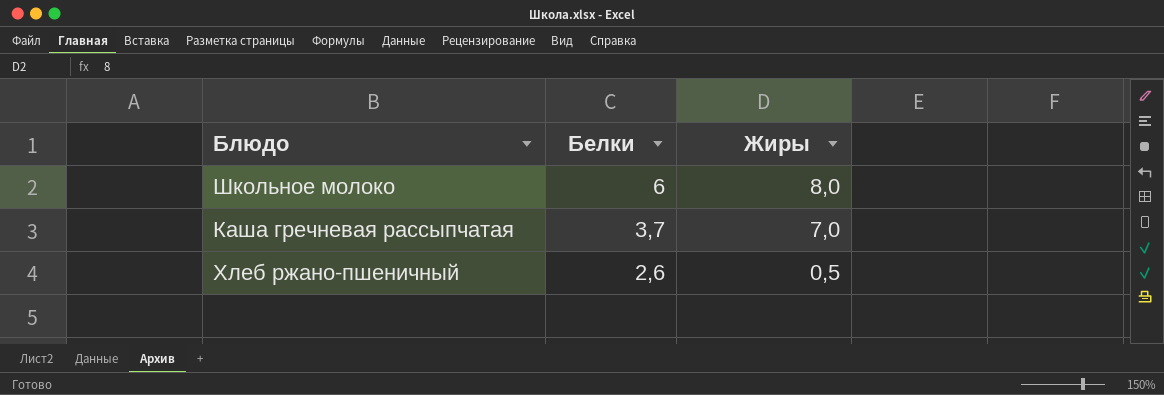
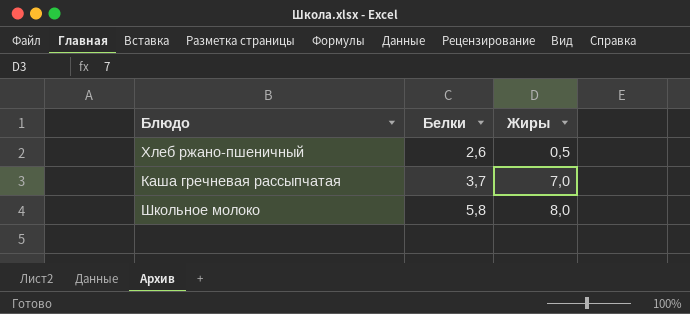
row order: Белки descending -> Белки ascending
Школьное молоко | Белки: 6 -> 5,8

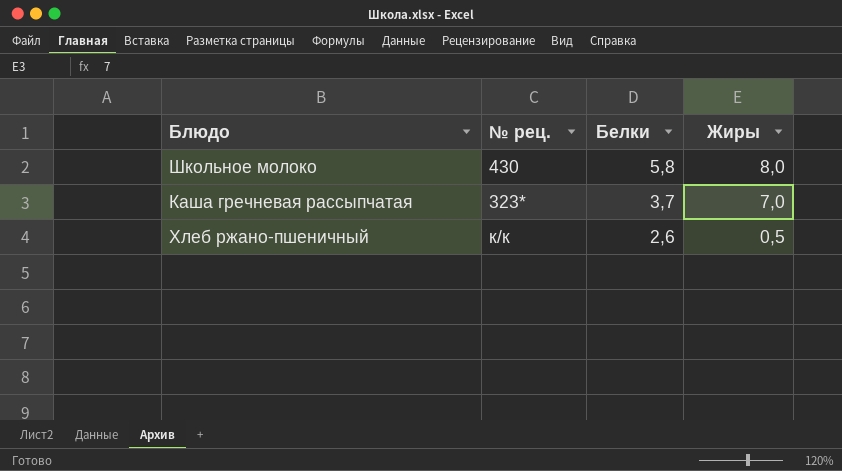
row order: Белки ascending -> Белки descending
column № рец. | position: none -> 2

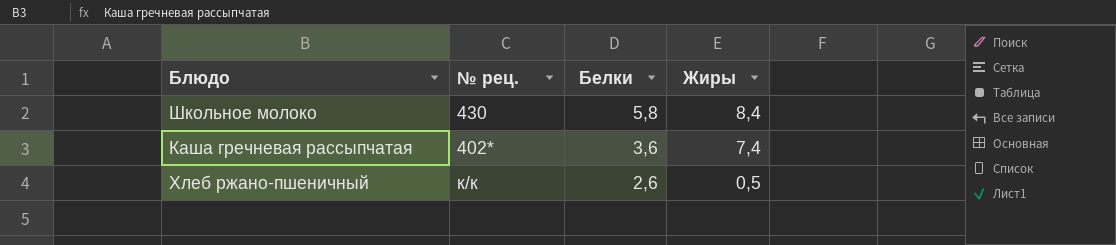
Школьное молоко | Жиры: 8,0 -> 8,4
Каша гречневая рассыпчатая | № рец.: 323* -> 402*
Каша гречневая рассыпчатая | Белки: 3,7 -> 3,6
Каша гречневая рассыпчатая | Жиры: 7,0 -> 7,4

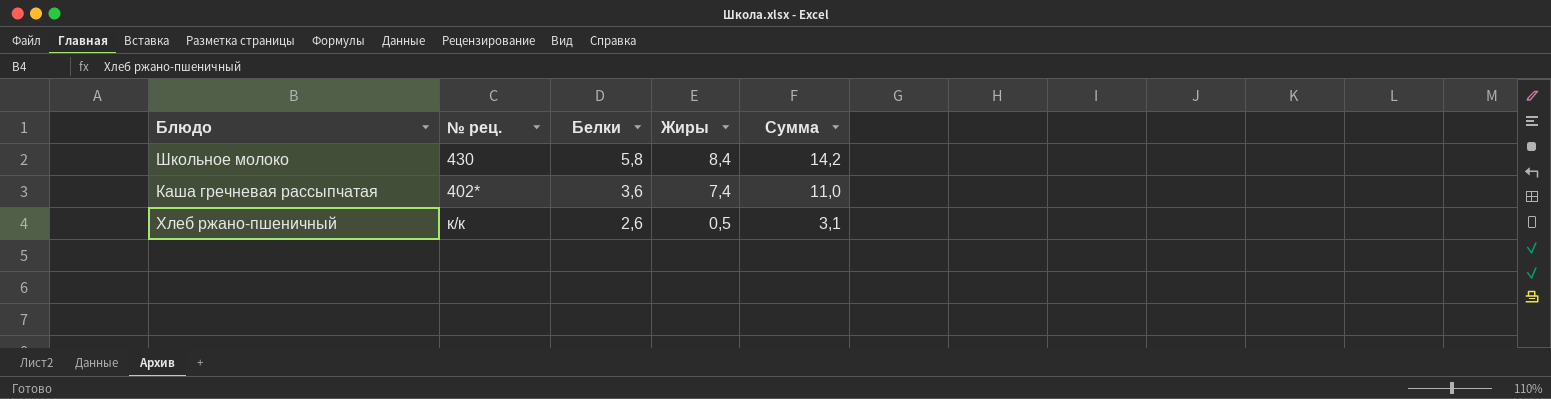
column Сумма | formula: none -> [Белки] + [Жиры]

